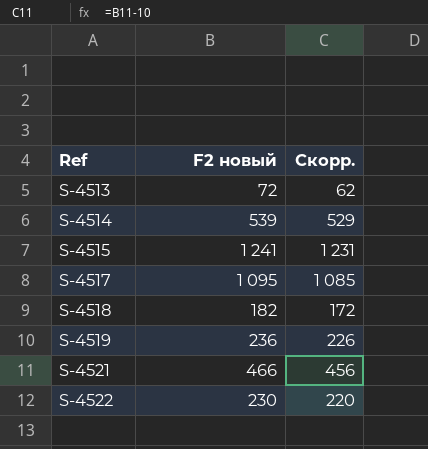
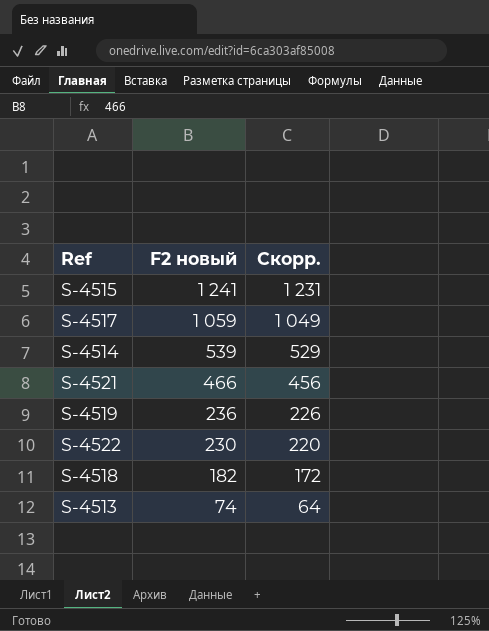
row order: Ref ascending -> F2 новый descending
S-4517 | F2 новый: 1 095 -> 1 059
S-4517 | Скорр.: 1 085 -> 1 049
S-4513 | F2 новый: 72 -> 74
S-4513 | Скорр.: 62 -> 64

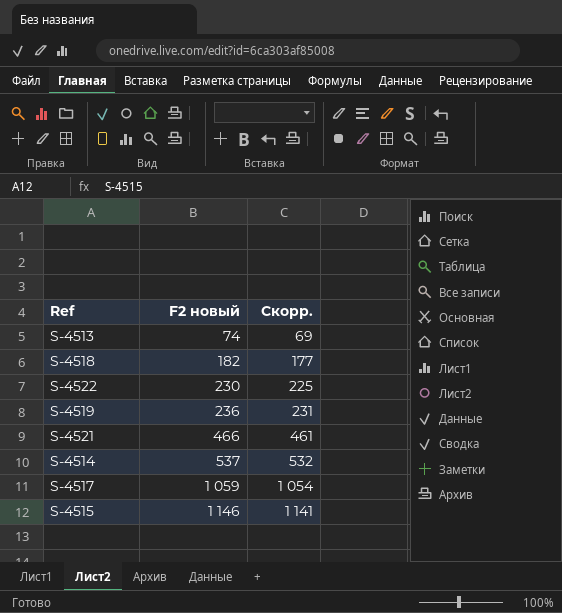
row order: F2 новый descending -> F2 новый ascending
column Скорр. | formula: [F2 новый] - 10 -> [F2 новый] - 5
S-4514 | F2 новый: 539 -> 537
S-4515 | F2 новый: 1 241 -> 1 146

